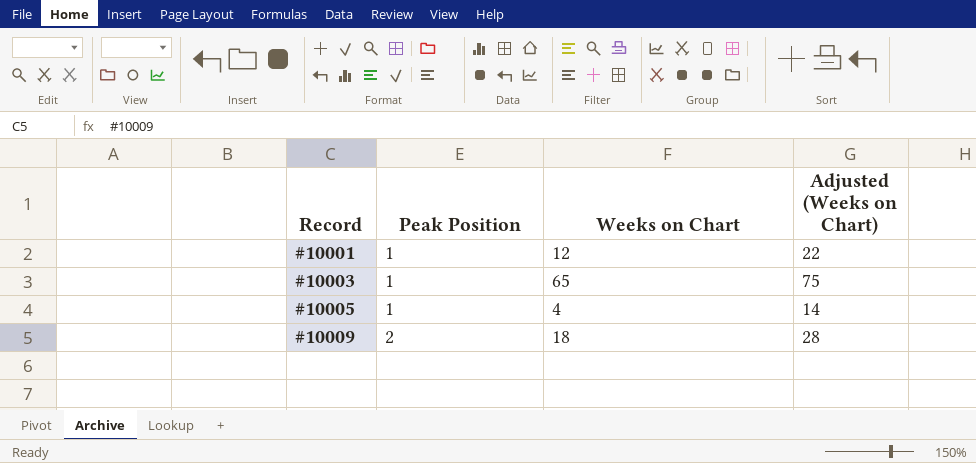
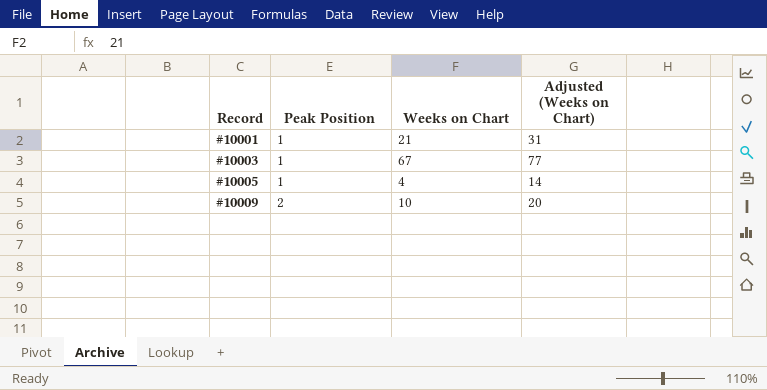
#10001 | Weeks on Chart: 12 -> 21
#10001 | Adjusted (Weeks on Chart): 22 -> 31
#10003 | Weeks on Chart: 65 -> 67
#10003 | Adjusted (Weeks on Chart): 75 -> 77
#10009 | Weeks on Chart: 18 -> 10
#10009 | Adjusted (Weeks on Chart): 28 -> 20

